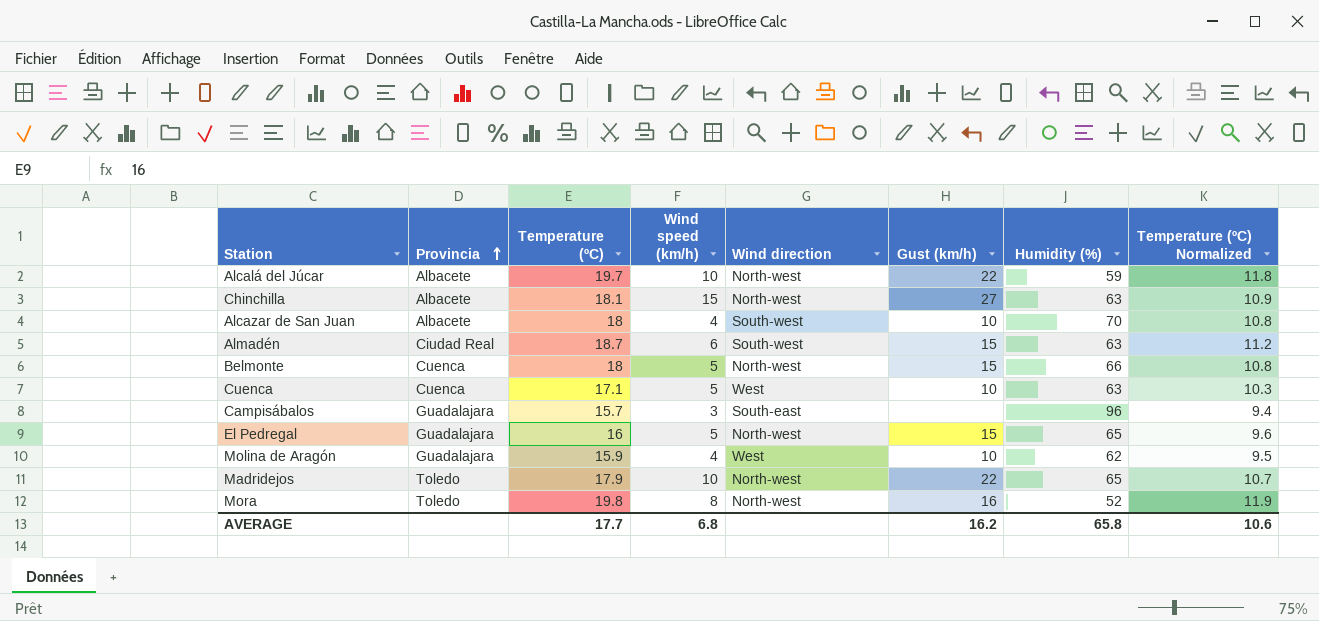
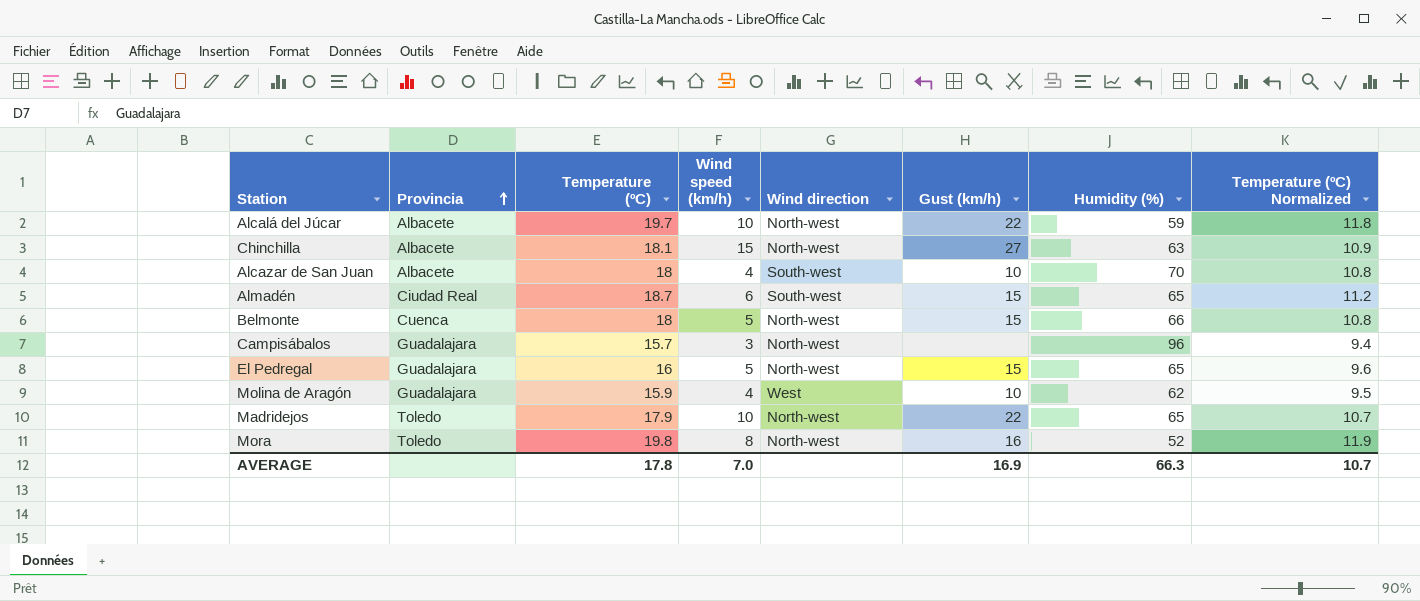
row Cuenca: Cuenca | 17.1 | 5 | West | 10 | 63 | 10.3 -> none
Almadén | Humidity (%): 63 -> 65
Campisábalos | Wind direction: South-east -> North-west
AVERAGE | Temperature (ºC): 17.7 -> 17.8
AVERAGE | Wind speed (km/h): 6.8 -> 7.0
AVERAGE | Gust (km/h): 16.2 -> 16.9
AVERAGE | Humidity (%): 65.8 -> 66.3
AVERAGE | Temperature (ºC) Normalized: 10.6 -> 10.7

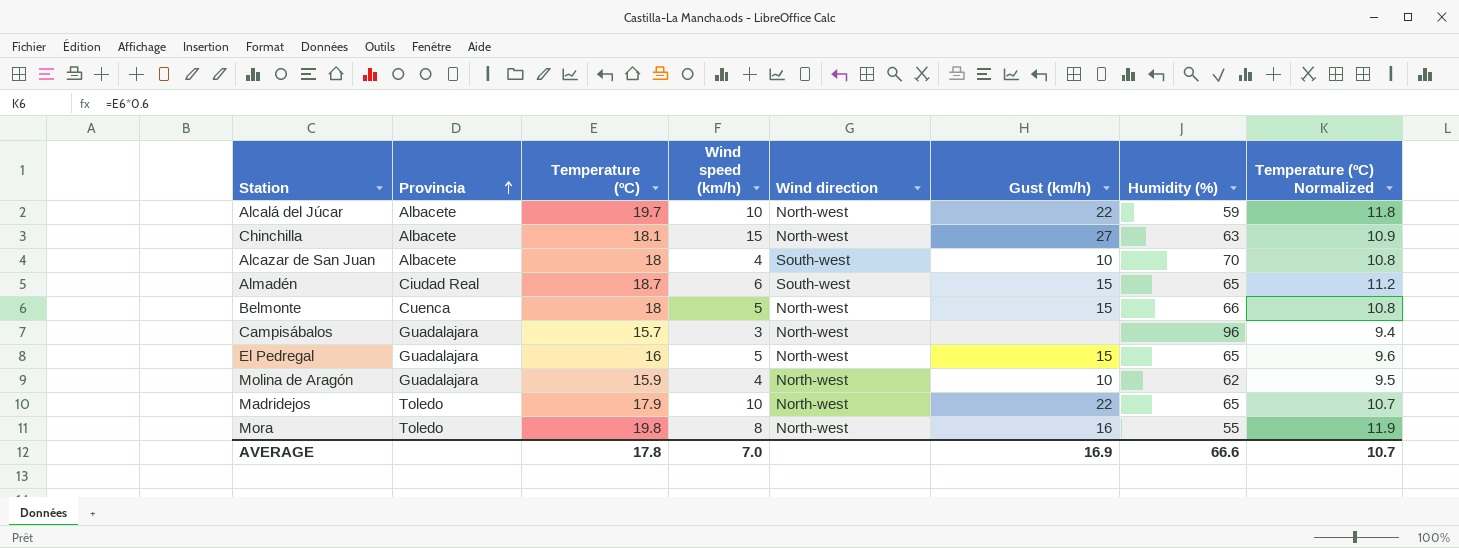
Molina de Aragón | Wind direction: West -> North-west
Mora | Humidity (%): 52 -> 55
AVERAGE | Humidity (%): 66.3 -> 66.6

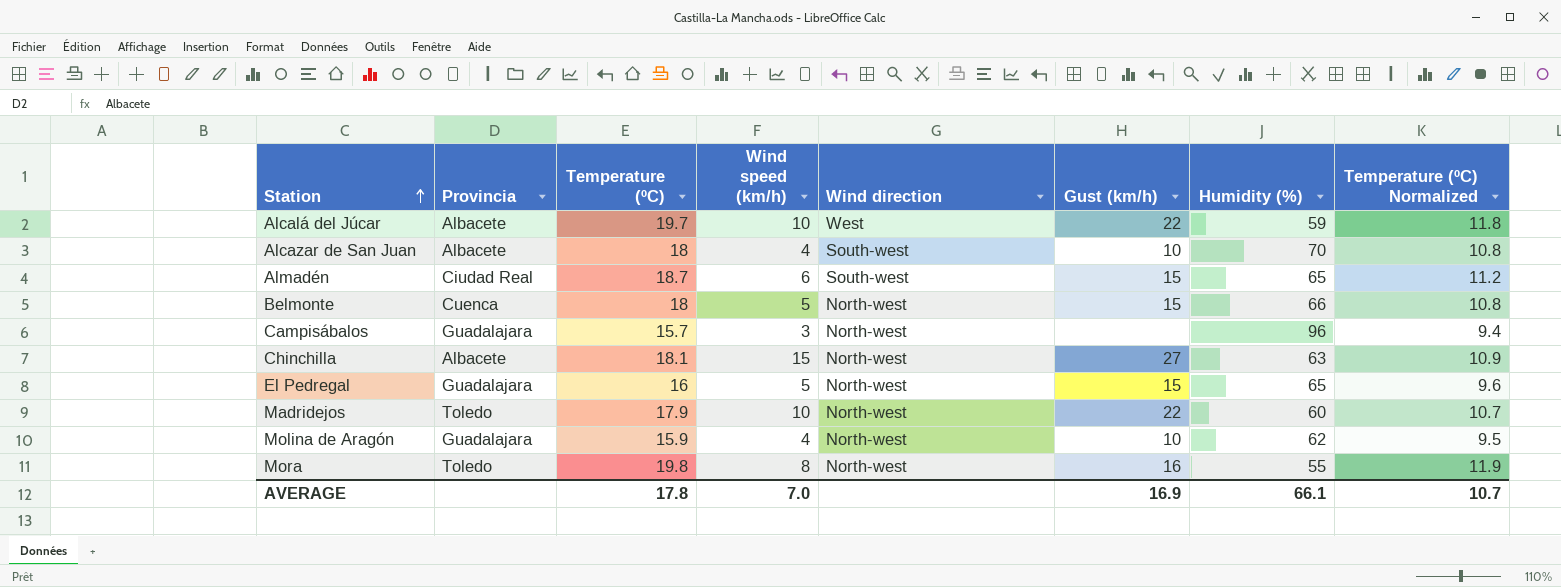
row order: Provincia ascending -> Station ascending
Alcalá del Júcar | Wind direction: North-west -> West
Madridejos | Humidity (%): 65 -> 60
AVERAGE | Humidity (%): 66.6 -> 66.1

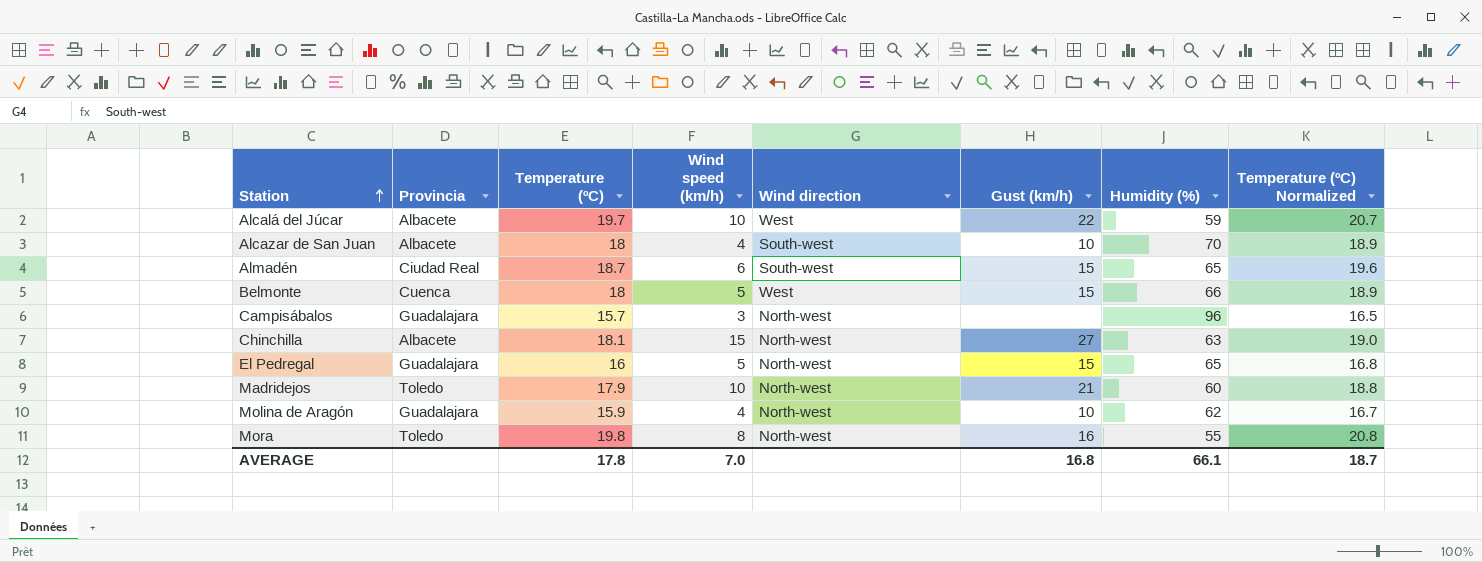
column Temperature (ºC) Normalized | formula: [Temperature (ºC)] * 0.6 -> [Temperature (ºC)] * 1.05
Belmonte | Wind direction: North-west -> West
Madridejos | Gust (km/h): 22 -> 21
AVERAGE | Gust (km/h): 16.9 -> 16.8
AVERAGE | Temperature (ºC) Normalized: 10.7 -> 18.7

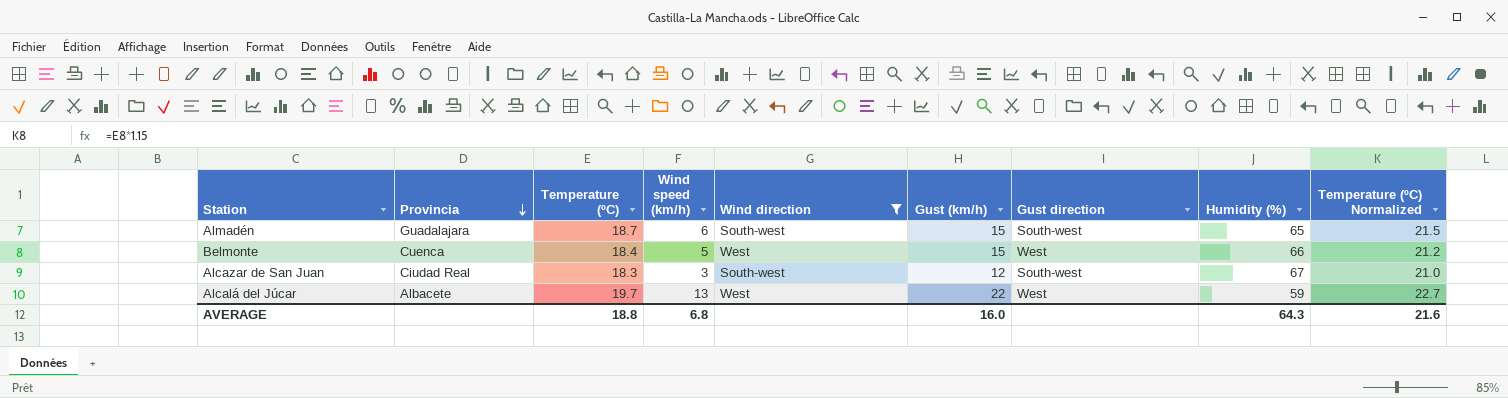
filter: none -> Wind direction != North-west
row order: Station ascending -> Provincia descending
column Gust direction | position: none -> 7
column Temperature (ºC) Normalized | formula: [Temperature (ºC)] * 1.05 -> [Temperature (ºC)] * 1.15
Almadén | Provincia: Ciudad Real -> Guadalajara
Belmonte | Temperature (ºC): 18 -> 18.4
Alcazar de San Juan | Provincia: Albacete -> Ciudad Real
Alcazar de San Juan | Temperature (ºC): 18 -> 18.3
Alcazar de San Juan | Wind speed (km/h): 4 -> 3
Alcazar de San Juan | Gust (km/h): 10 -> 12
Alcazar de San Juan | Humidity (%): 70 -> 67
Alcalá del Júcar | Wind speed (km/h): 10 -> 13
AVERAGE | Temperature (ºC): 17.8 -> 18.8
AVERAGE | Wind speed (km/h): 7.0 -> 6.8
AVERAGE | Gust (km/h): 16.8 -> 16.0
AVERAGE | Humidity (%): 66.1 -> 64.3
AVERAGE | Temperature (ºC) Normalized: 18.7 -> 21.6

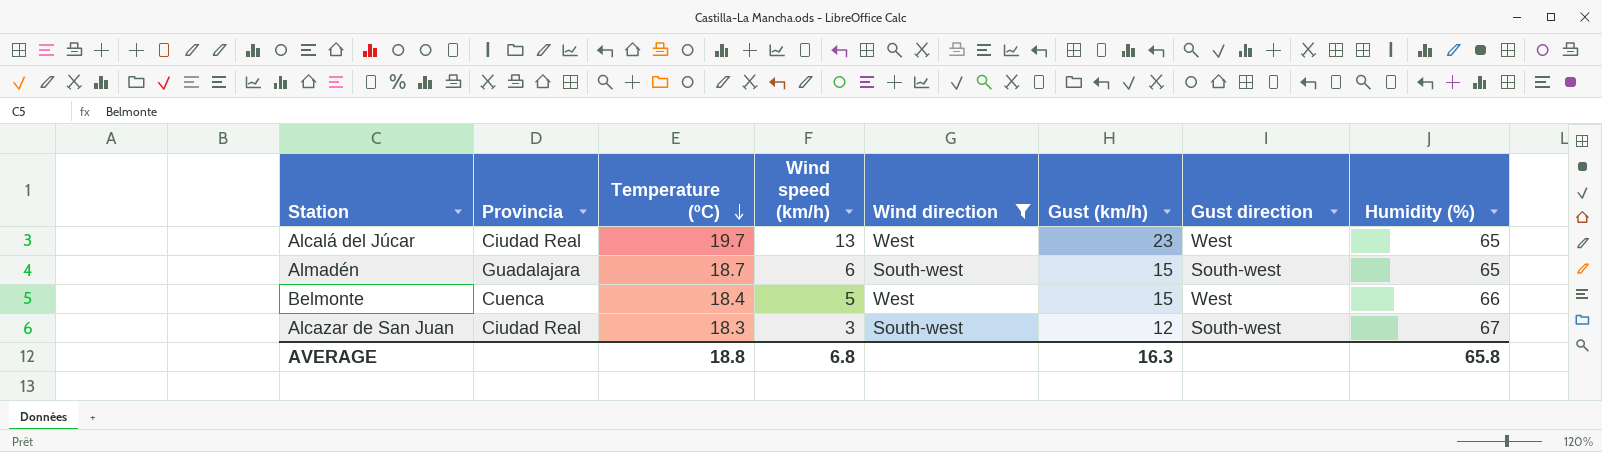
row order: Provincia descending -> Temperature (ºC) descending
column Temperature (ºC) Normalized | formula: [Temperature (ºC)] * 1.15 -> none
Alcalá del Júcar | Provincia: Albacete -> Ciudad Real
Alcalá del Júcar | Gust (km/h): 22 -> 23
Alcalá del Júcar | Humidity (%): 59 -> 65
AVERAGE | Gust (km/h): 16.0 -> 16.3
AVERAGE | Humidity (%): 64.3 -> 65.8

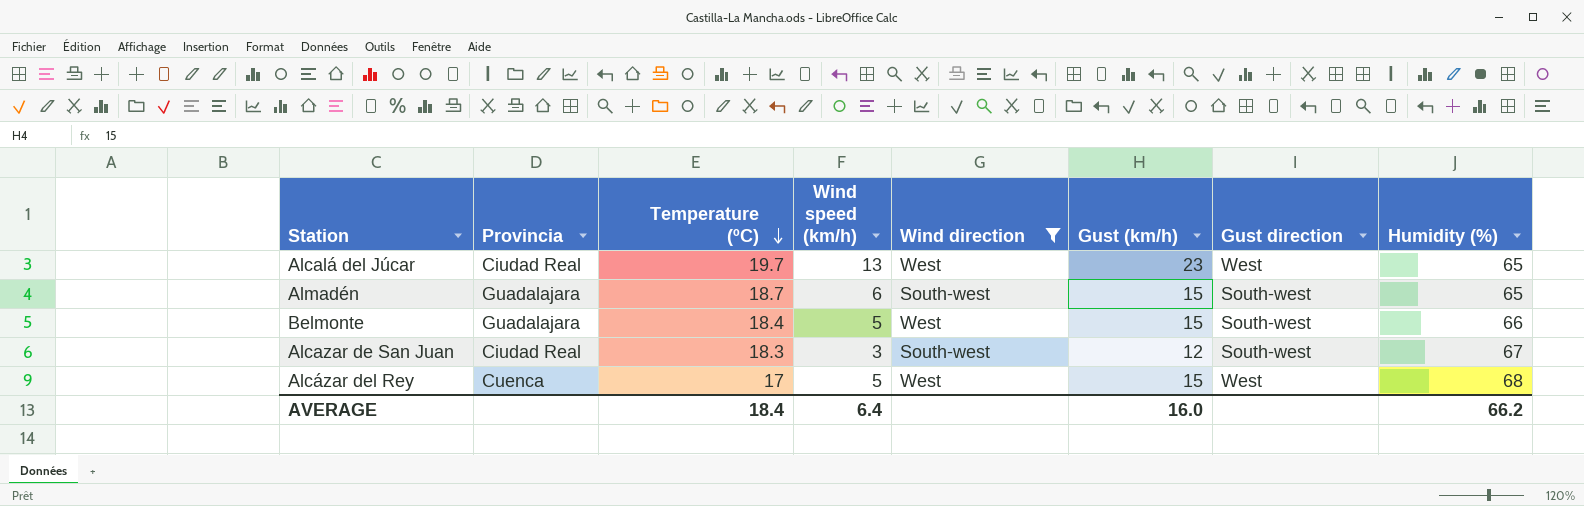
Belmonte | Provincia: Cuenca -> Guadalajara
Belmonte | Gust direction: West -> South-west
row Alcázar del Rey: none -> Cuenca | 17 | 5 | West | 15 | West | 68
AVERAGE | Temperature (ºC): 18.8 -> 18.4
AVERAGE | Wind speed (km/h): 6.8 -> 6.4
AVERAGE | Gust (km/h): 16.3 -> 16.0
AVERAGE | Humidity (%): 65.8 -> 66.2

